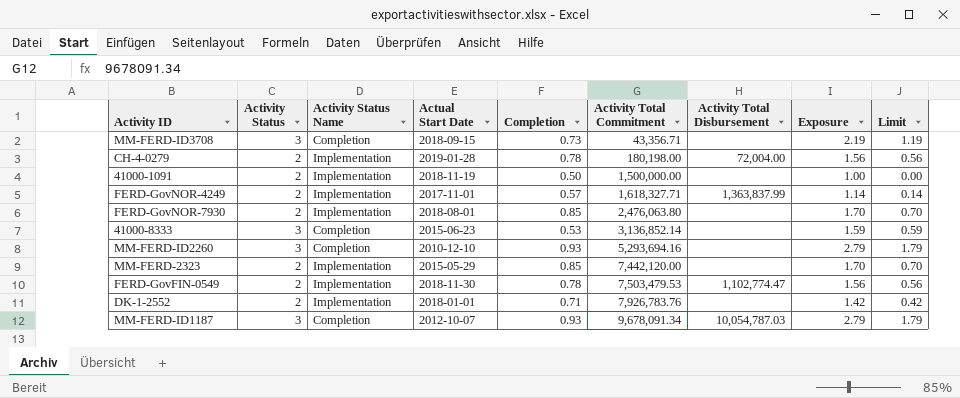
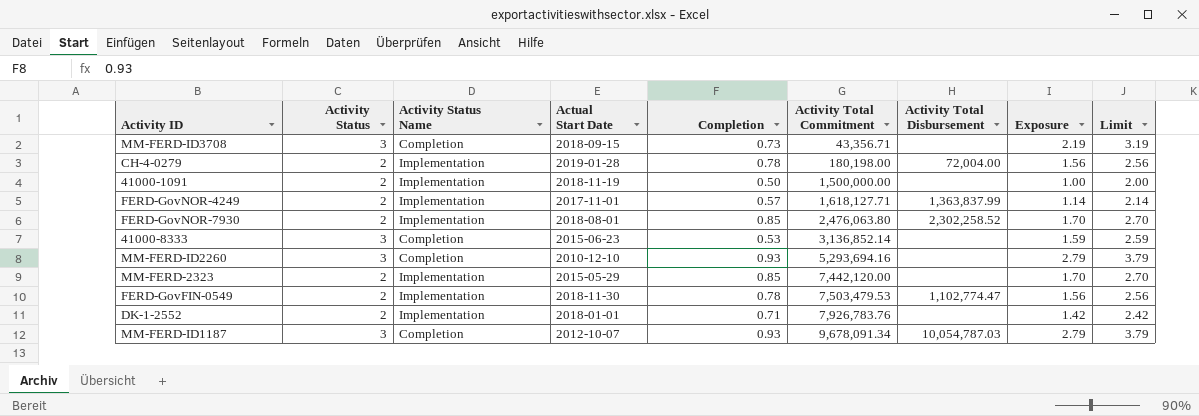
column Limit | formula: [Exposure] - 1 -> [Exposure] + 1
FERD-GovNOR-4249 | Activity Total Commitment: 1,618,327.71 -> 1,618,127.71
FERD-GovNOR-7930 | Activity Total Disbursement: none -> 2,302,258.52

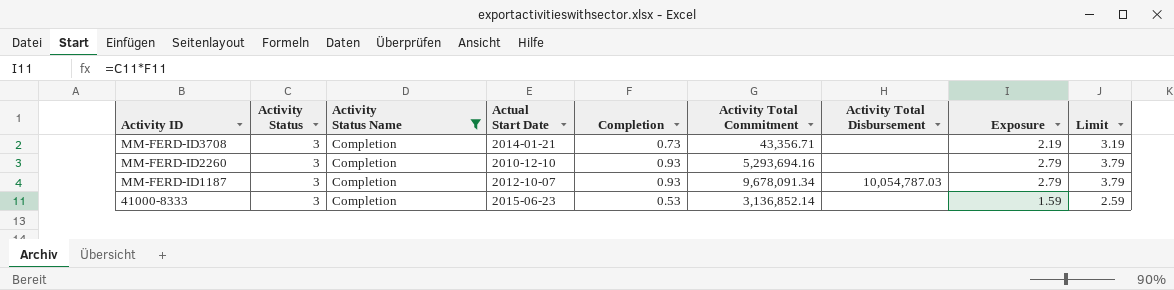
filter: none -> Activity Status Name = Completion
row order: Activity Total Commitment ascending -> Activity ID descending
MM-FERD-ID3708 | Actual Start Date: 2018-09-15 -> 2014-01-21

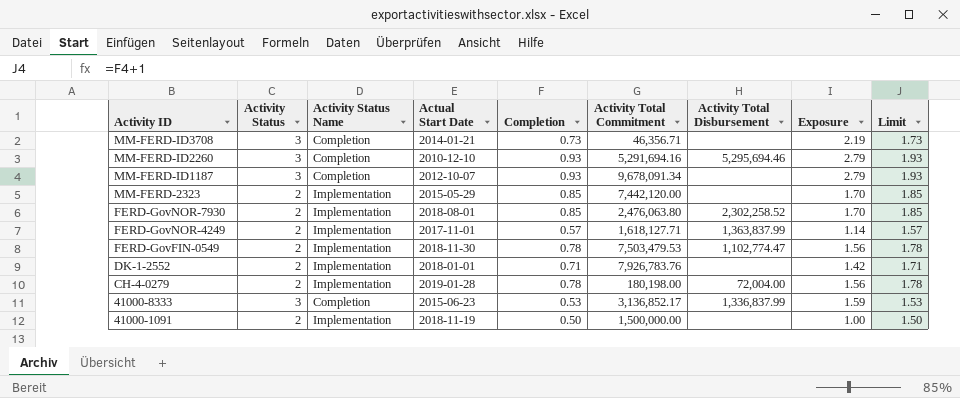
filter: Activity Status Name = Completion -> none
column Limit | formula: [Exposure] + 1 -> [Completion] + 1
MM-FERD-ID3708 | Activity Total Commitment: 43,356.71 -> 46,356.71
MM-FERD-ID2260 | Activity Total Commitment: 5,293,694.16 -> 5,291,694.16
MM-FERD-ID2260 | Activity Total Disbursement: none -> 5,295,694.46
MM-FERD-ID1187 | Activity Total Disbursement: 10,054,787.03 -> none
41000-8333 | Activity Total Commitment: 3,136,852.14 -> 3,136,852.17
41000-8333 | Activity Total Disbursement: none -> 1,336,837.99

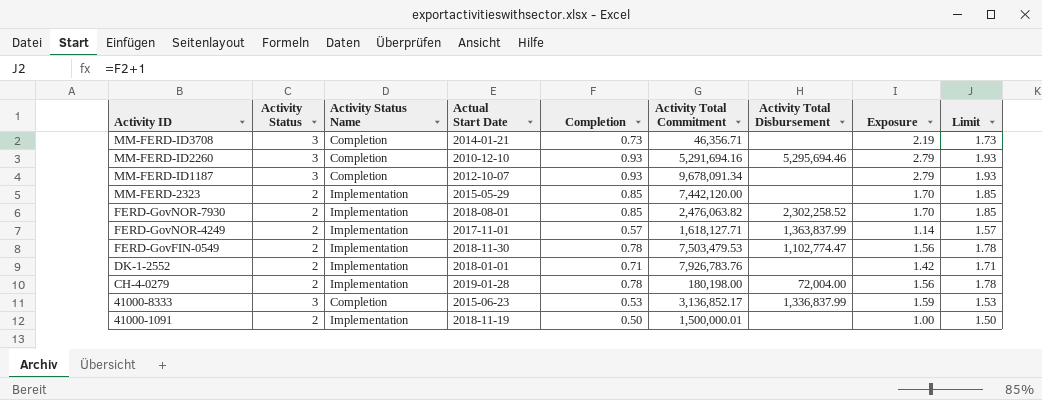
FERD-GovNOR-7930 | Activity Total Commitment: 2,476,063.80 -> 2,476,063.82
41000-1091 | Activity Total Commitment: 1,500,000.00 -> 1,500,000.01

